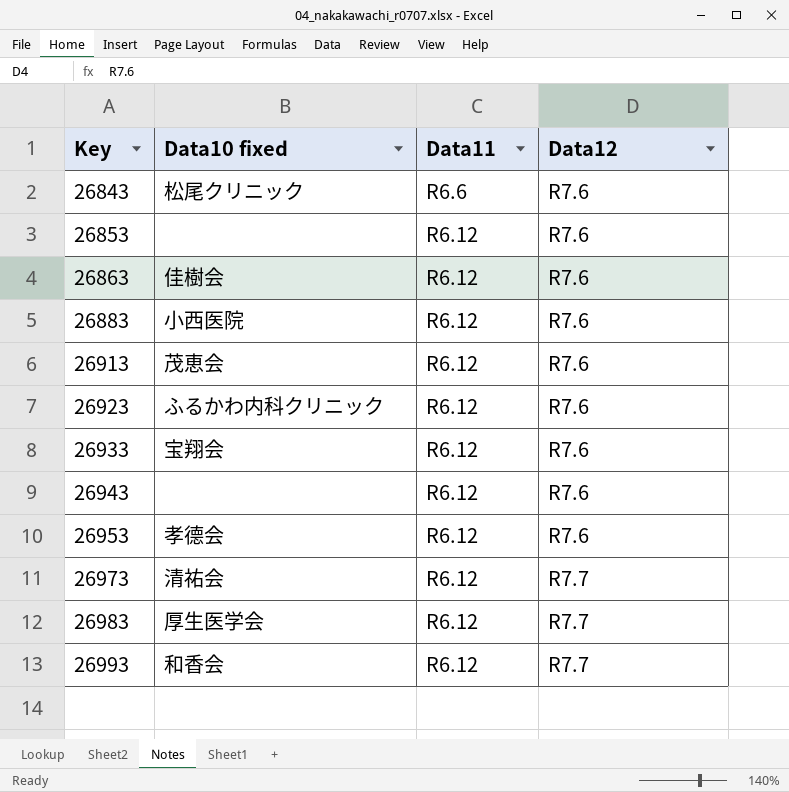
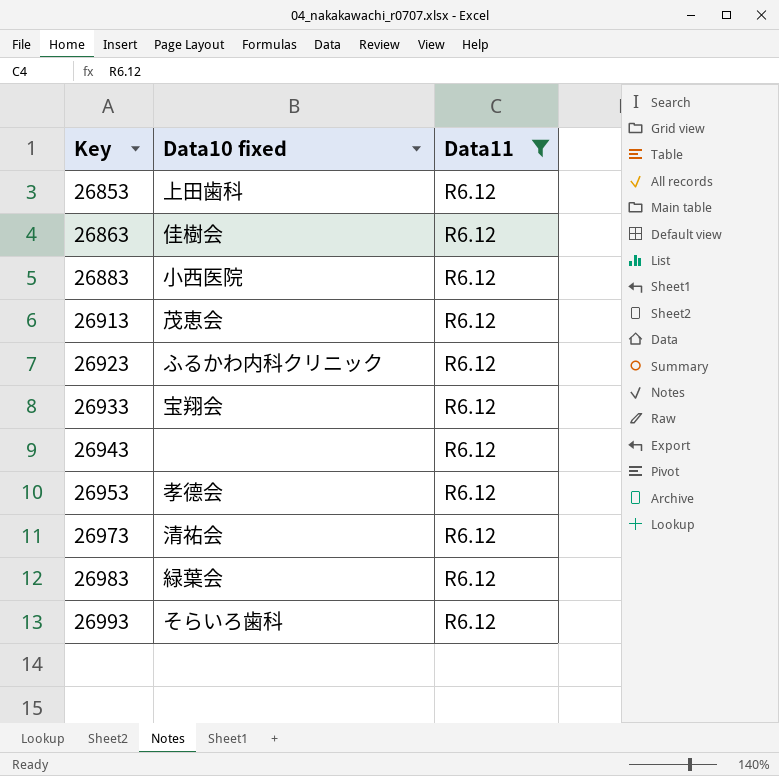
filter: none -> Data11 = R6.12
column Data12 | position: 4 -> none
26853 | Data10 fixed: none -> 上田歯科
26983 | Data10 fixed: 厚生医学会 -> 緑葉会
26993 | Data10 fixed: 和香会 -> そらいろ歯科

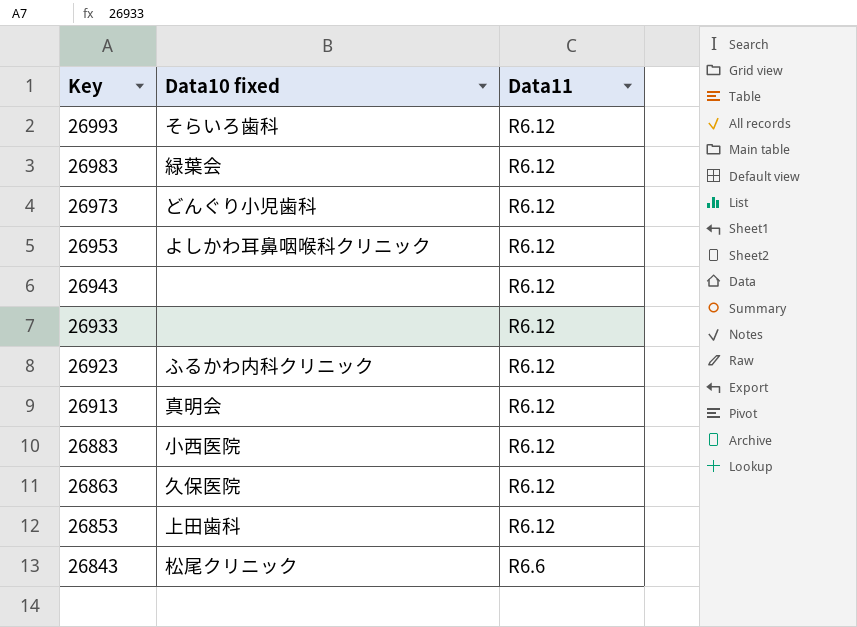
filter: Data11 = R6.12 -> none
row order: Key ascending -> Key descending
26973 | Data10 fixed: 清祐会 -> どんぐり小児歯科
26953 | Data10 fixed: 孝德会 -> よしかわ耳鼻咽喉科クリニック
26933 | Data10 fixed: 宝翔会 -> none
26913 | Data10 fixed: 茂恵会 -> 真明会
26863 | Data10 fixed: 佳樹会 -> 久保医院

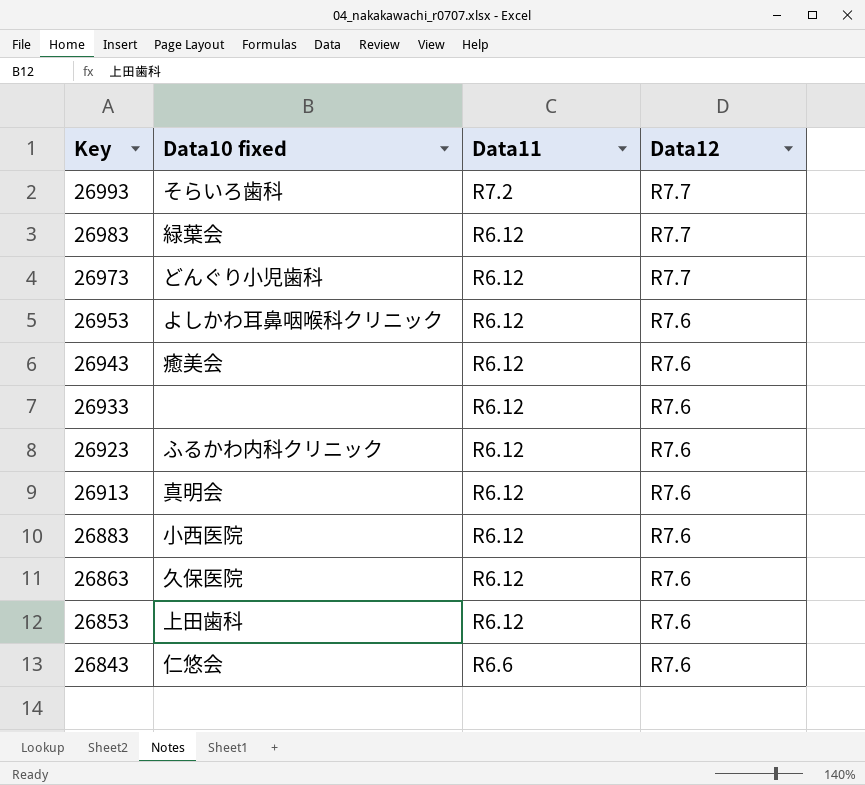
column Data12 | position: none -> 4
26993 | Data11: R6.12 -> R7.2
26943 | Data10 fixed: none -> 癒美会
26843 | Data10 fixed: 松尾クリニック -> 仁悠会

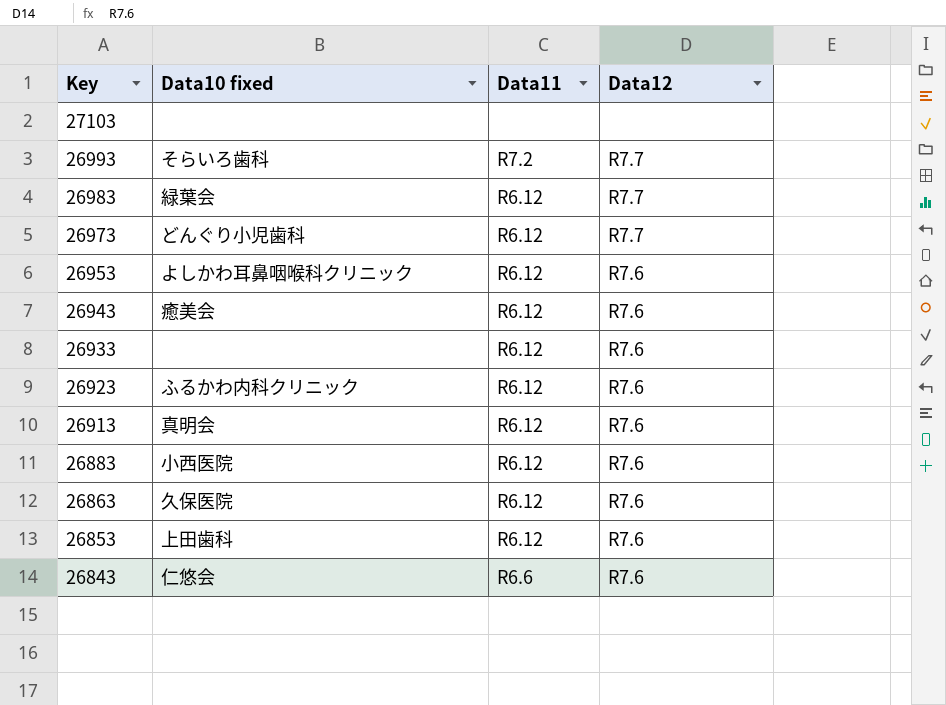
row 27103: none -> none | none | none

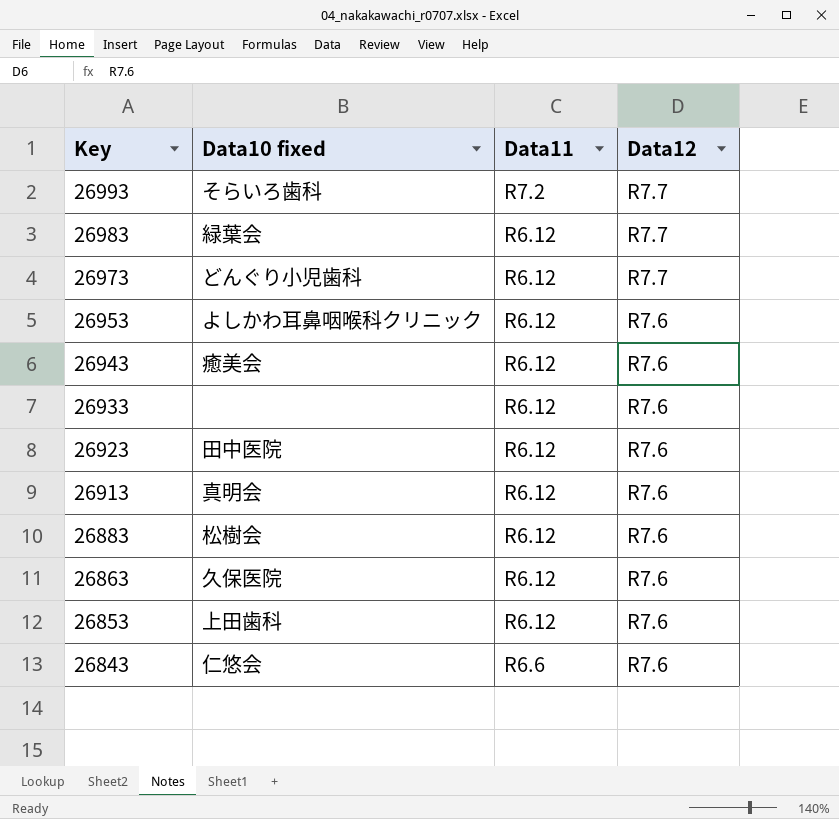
row 27103: none | none | none -> none
26923 | Data10 fixed: ふるかわ内科クリニック -> 田中医院
26883 | Data10 fixed: 小西医院 -> 松樹会

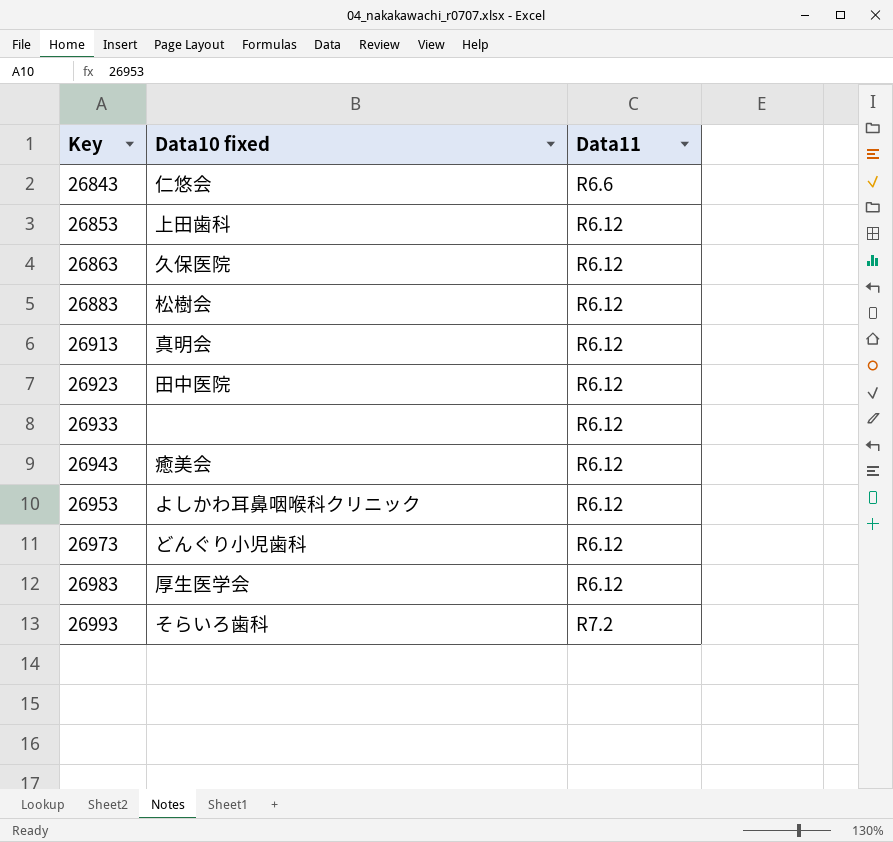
row order: Key descending -> Key ascending
column Data12 | position: 4 -> none
26983 | Data10 fixed: 緑葉会 -> 厚生医学会

